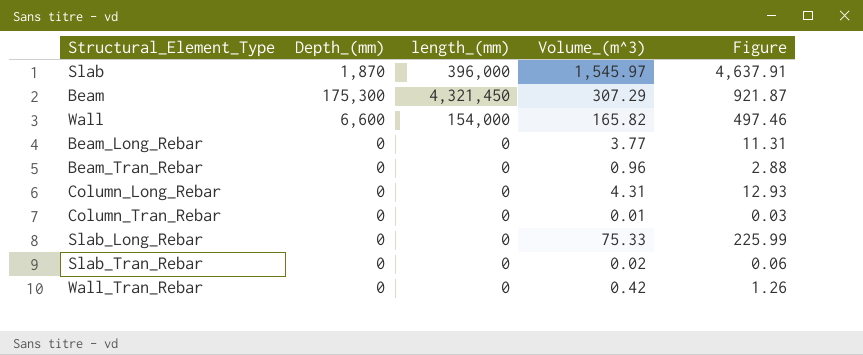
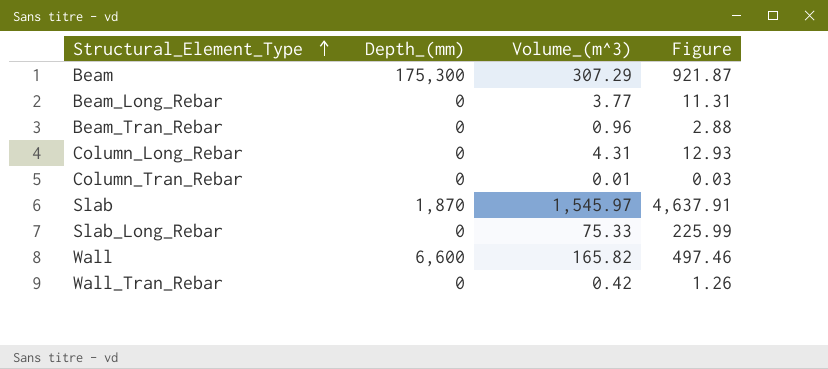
row order: none -> Structural_Element_Type ascending
column length_(mm) | position: 3 -> none
row Slab_Tran_Rebar: 0 | 0 | 0.02 | 0.06 -> none

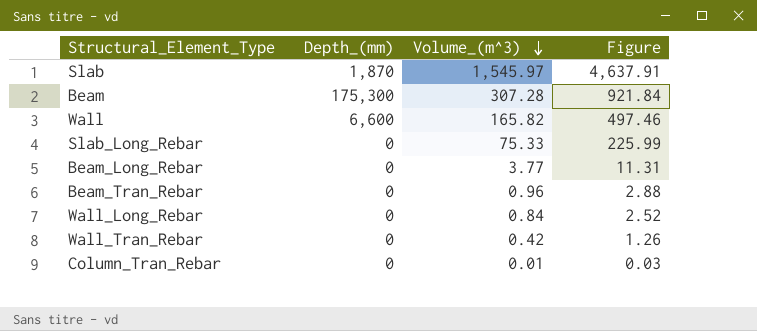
row order: Structural_Element_Type ascending -> Volume_(m^3) descending
row Column_Long_Rebar: 0 | 4.31 | 12.93 -> none
Beam | Volume_(m^3): 307.29 -> 307.28
Beam | Figure: 921.87 -> 921.84
row Wall_Long_Rebar: none -> 0 | 0.84 | 2.52

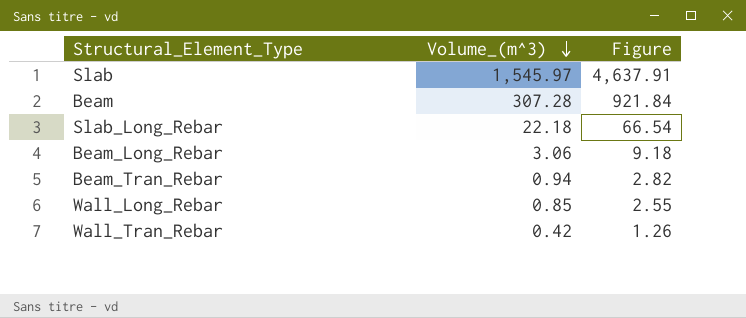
column Depth_(mm) | position: 2 -> none
row Wall: 6,600 | 165.82 | 497.46 -> none
row Column_Tran_Rebar: 0 | 0.01 | 0.03 -> none
Slab_Long_Rebar | Volume_(m^3): 75.33 -> 22.18
Slab_Long_Rebar | Figure: 225.99 -> 66.54
Beam_Long_Rebar | Volume_(m^3): 3.77 -> 3.06
Beam_Long_Rebar | Figure: 11.31 -> 9.18
Beam_Tran_Rebar | Volume_(m^3): 0.96 -> 0.94
Beam_Tran_Rebar | Figure: 2.88 -> 2.82
Wall_Long_Rebar | Volume_(m^3): 0.84 -> 0.85
Wall_Long_Rebar | Figure: 2.52 -> 2.55

